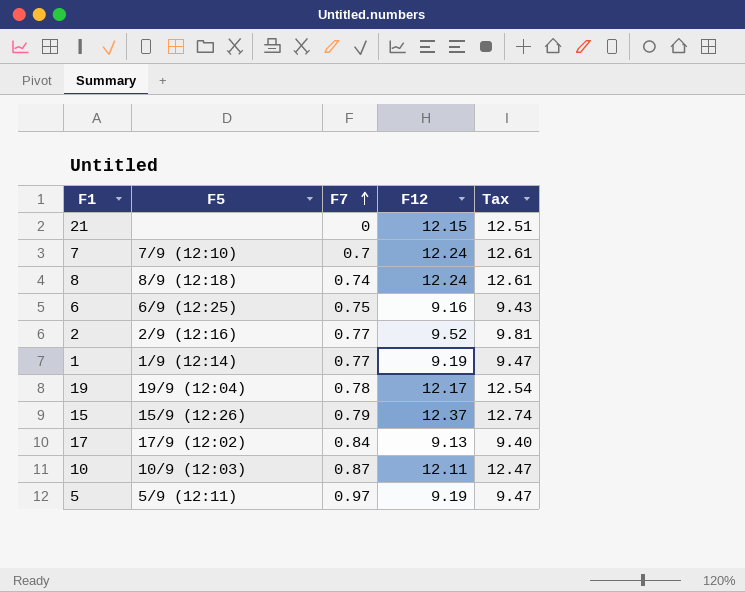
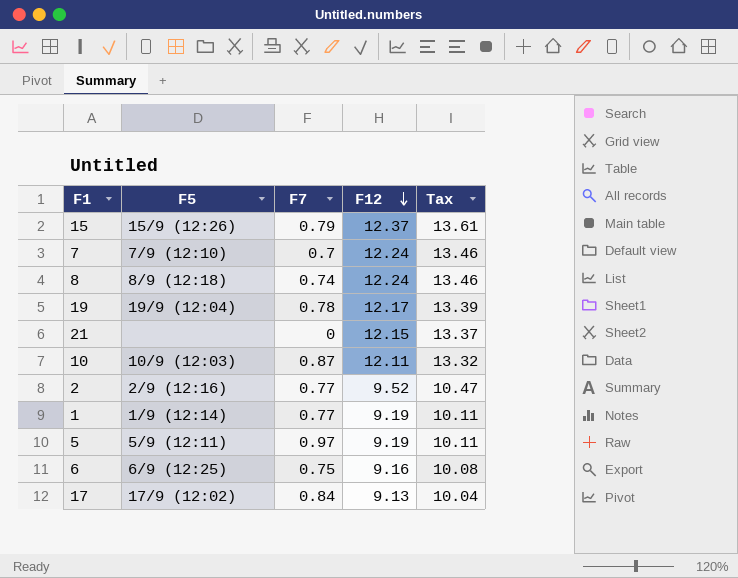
row order: F7 ascending -> F12 descending
column Tax | formula: [F12] * 1.03 -> [F12] * 1.1

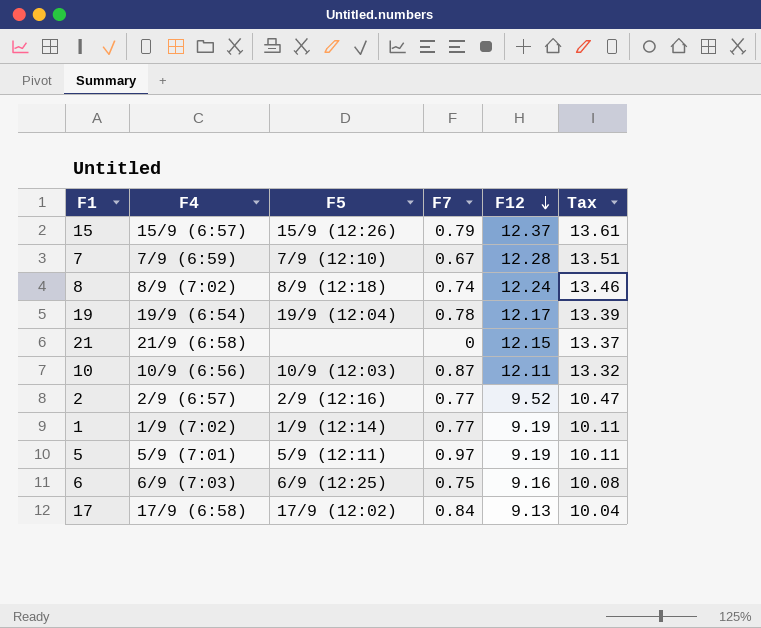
column F4 | position: none -> 2
7 | F7: 0.7 -> 0.67
7 | F12: 12.24 -> 12.28
7 | Tax: 13.46 -> 13.51

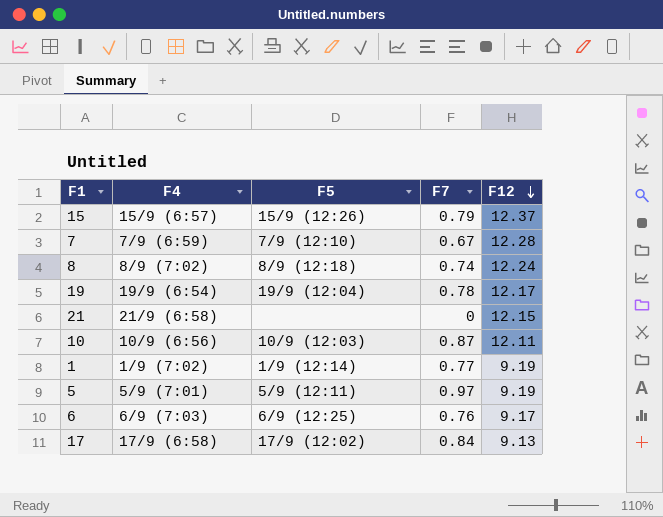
column Tax | formula: [F12] * 1.1 -> none
row 2: 2/9 (6:57) | 2/9 (12:16) | 0.77 | 9.52 | 10.47 -> none
6 | F7: 0.75 -> 0.76
6 | F12: 9.16 -> 9.17

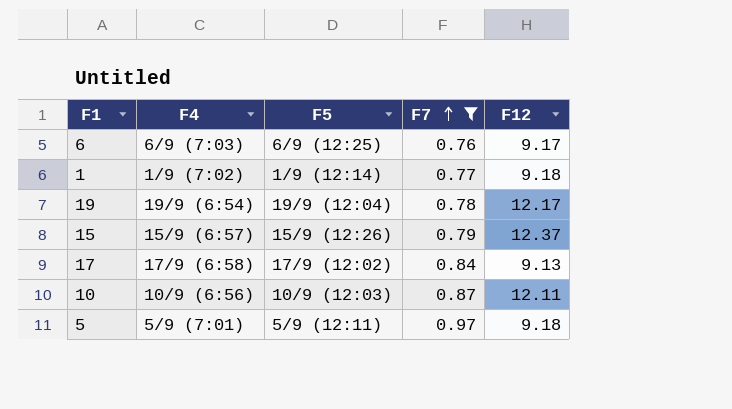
filter: none -> F7 >= 0.76
row order: F12 descending -> F7 ascending
1 | F12: 9.19 -> 9.18
5 | F12: 9.19 -> 9.18

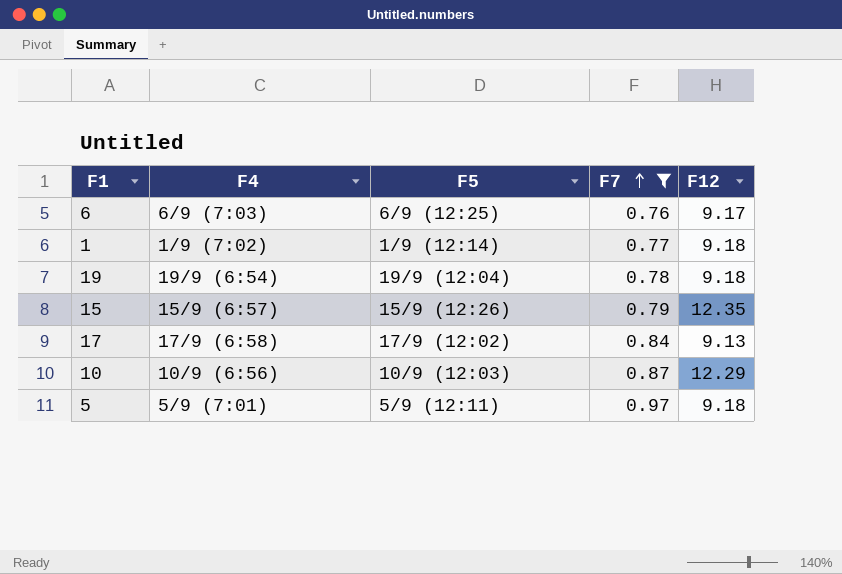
19 | F12: 12.17 -> 9.18
15 | F12: 12.37 -> 12.35
10 | F12: 12.11 -> 12.29

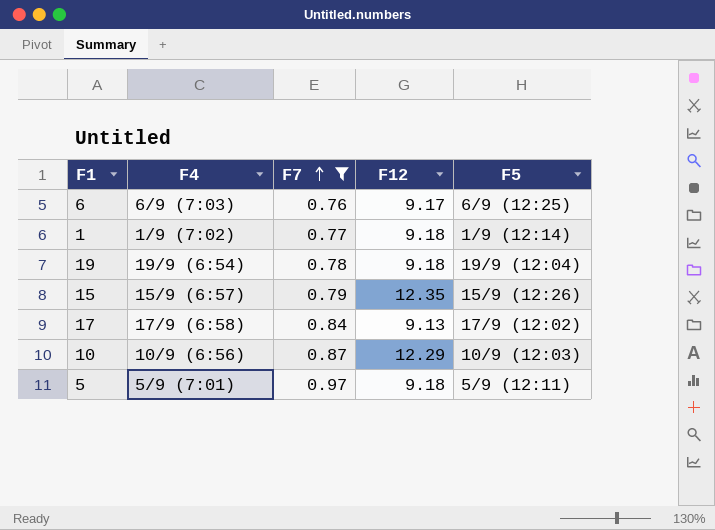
column F5 | position: 3 -> 5

